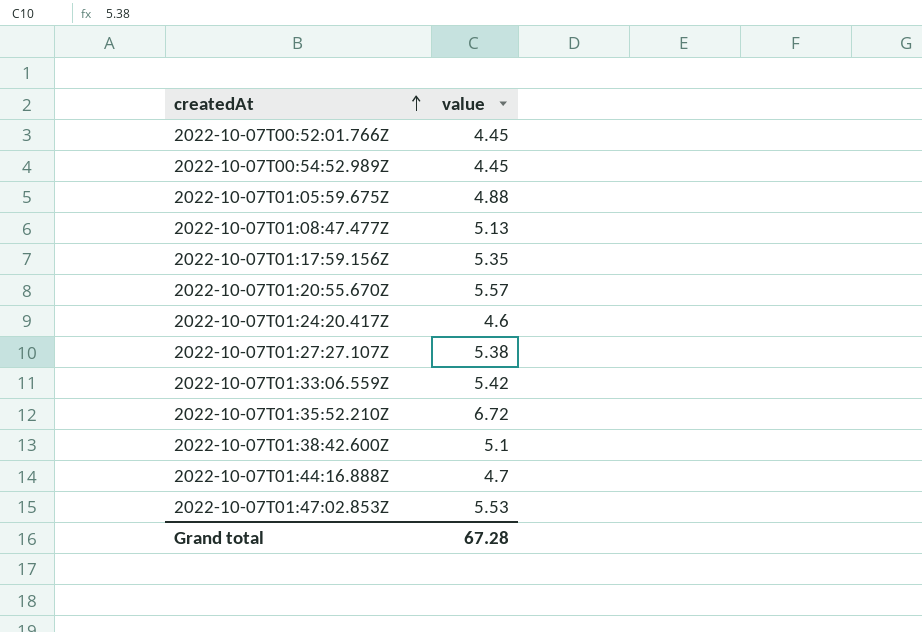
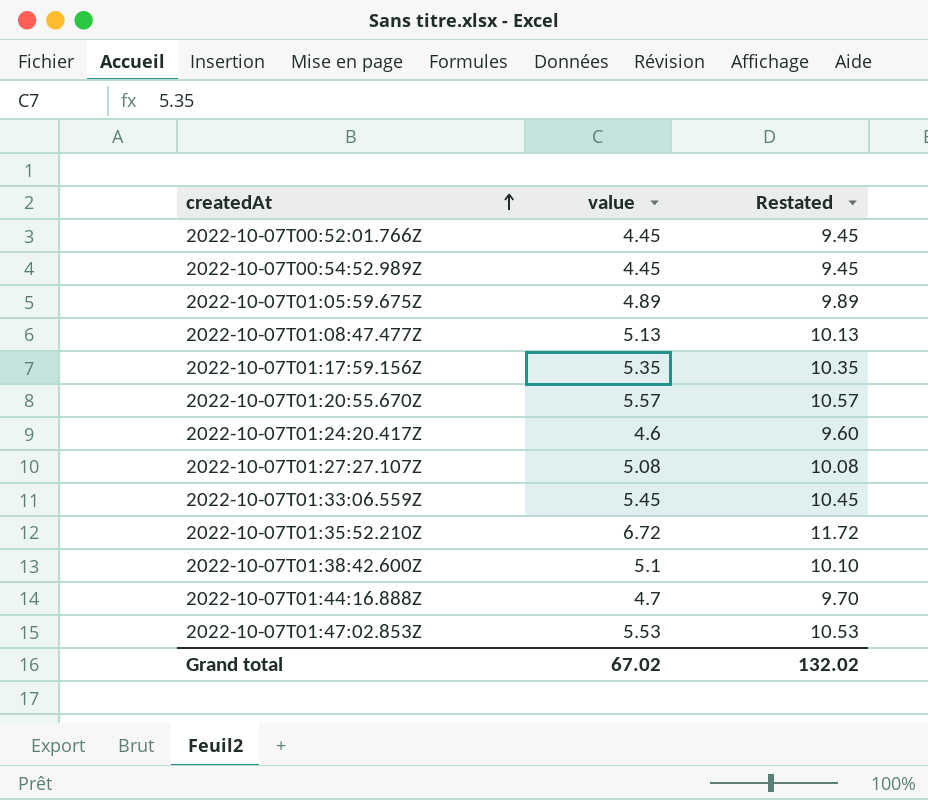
column Restated | formula: none -> [value] + 5
2022-10-07T01:05:59.675Z | value: 4.88 -> 4.89
2022-10-07T01:27:27.107Z | value: 5.38 -> 5.08
2022-10-07T01:33:06.559Z | value: 5.42 -> 5.45
Grand total | value: 67.28 -> 67.02

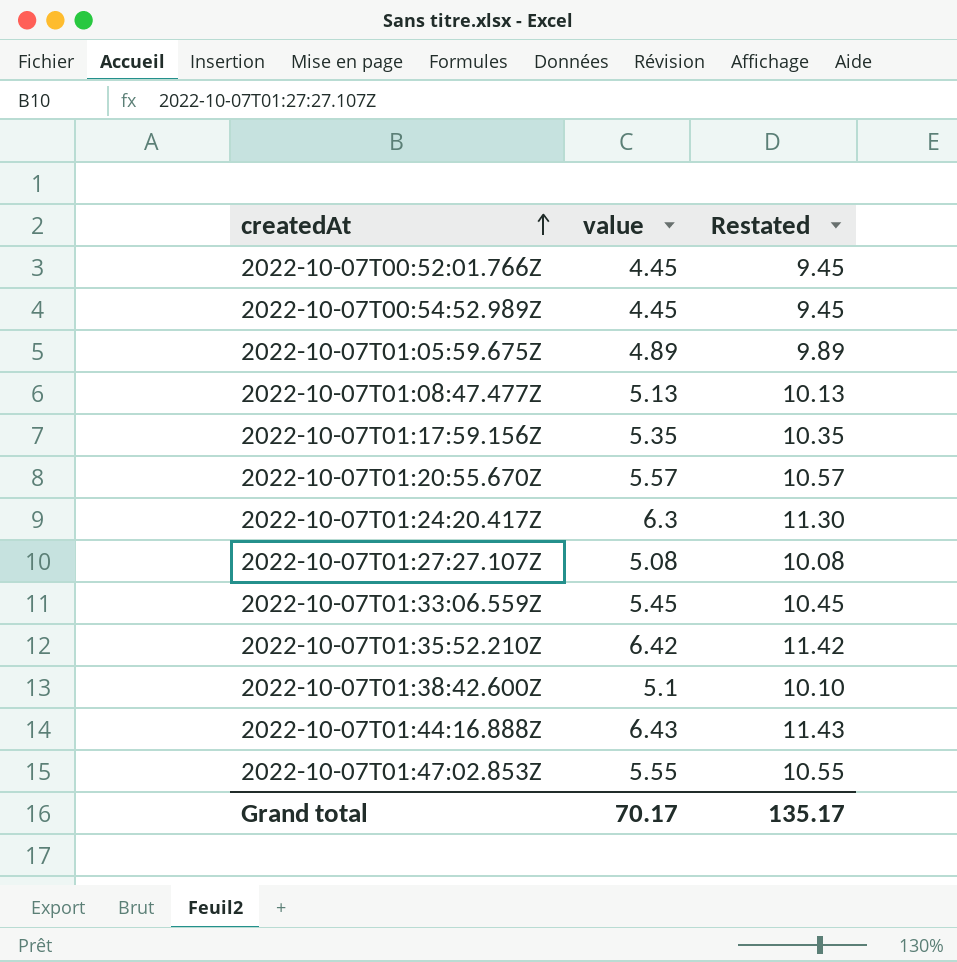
2022-10-07T01:24:20.417Z | value: 4.6 -> 6.3
2022-10-07T01:24:20.417Z | Restated: 9.60 -> 11.30
2022-10-07T01:35:52.210Z | value: 6.72 -> 6.42
2022-10-07T01:35:52.210Z | Restated: 11.72 -> 11.42
2022-10-07T01:44:16.888Z | value: 4.7 -> 6.43
2022-10-07T01:44:16.888Z | Restated: 9.70 -> 11.43
2022-10-07T01:47:02.853Z | value: 5.53 -> 5.55
2022-10-07T01:47:02.853Z | Restated: 10.53 -> 10.55
Grand total | value: 67.02 -> 70.17
Grand total | Restated: 132.02 -> 135.17

